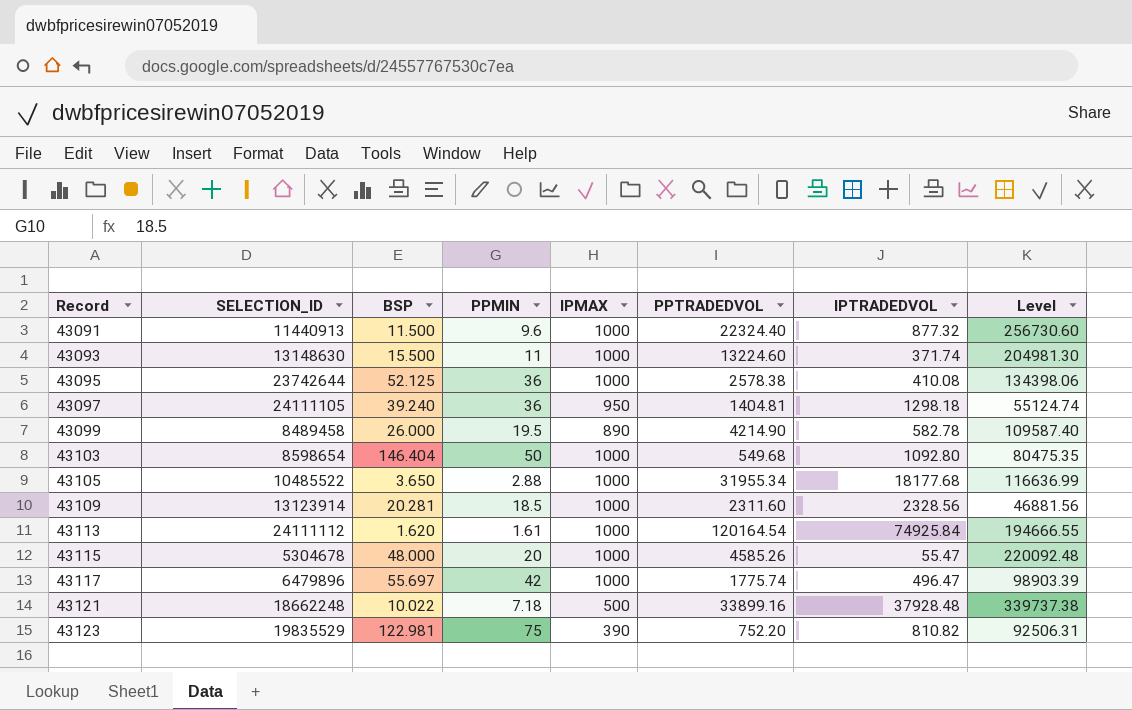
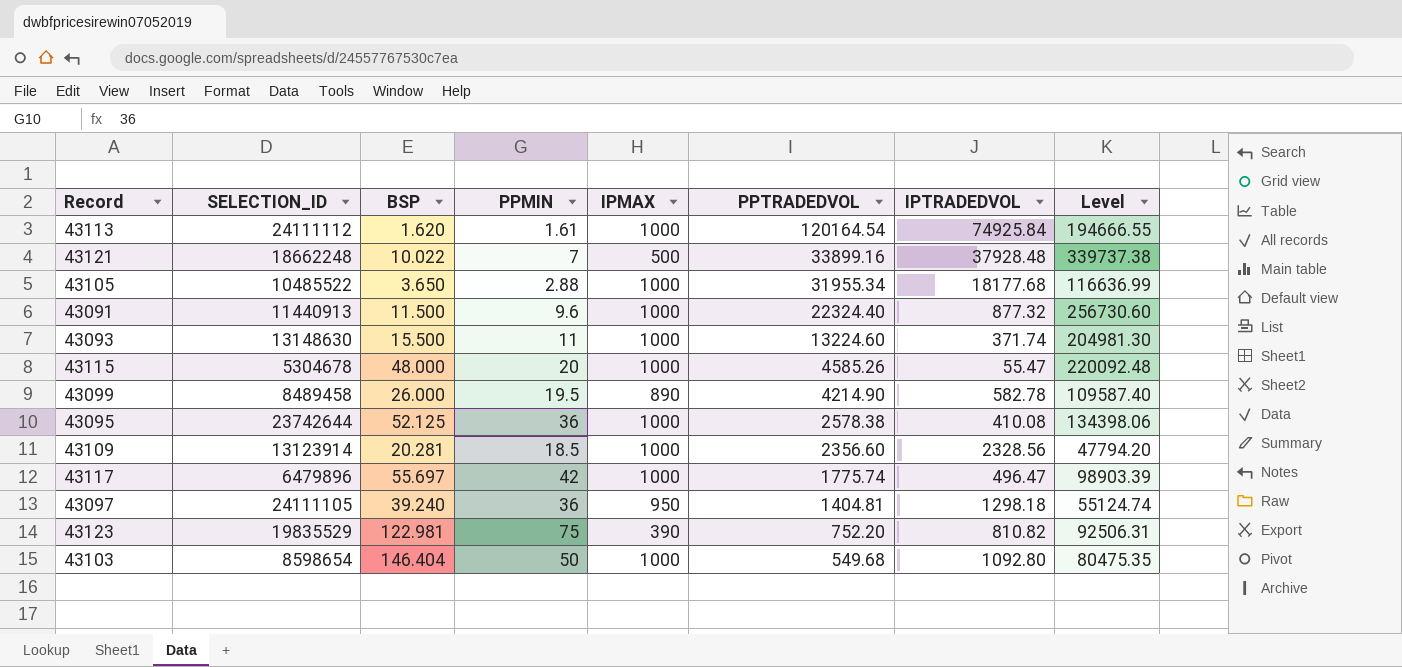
row order: Record ascending -> PPTRADEDVOL descending
43121 | PPMIN: 7.18 -> 7
43109 | PPTRADEDVOL: 2311.60 -> 2356.60
43109 | Level: 46881.56 -> 47794.20

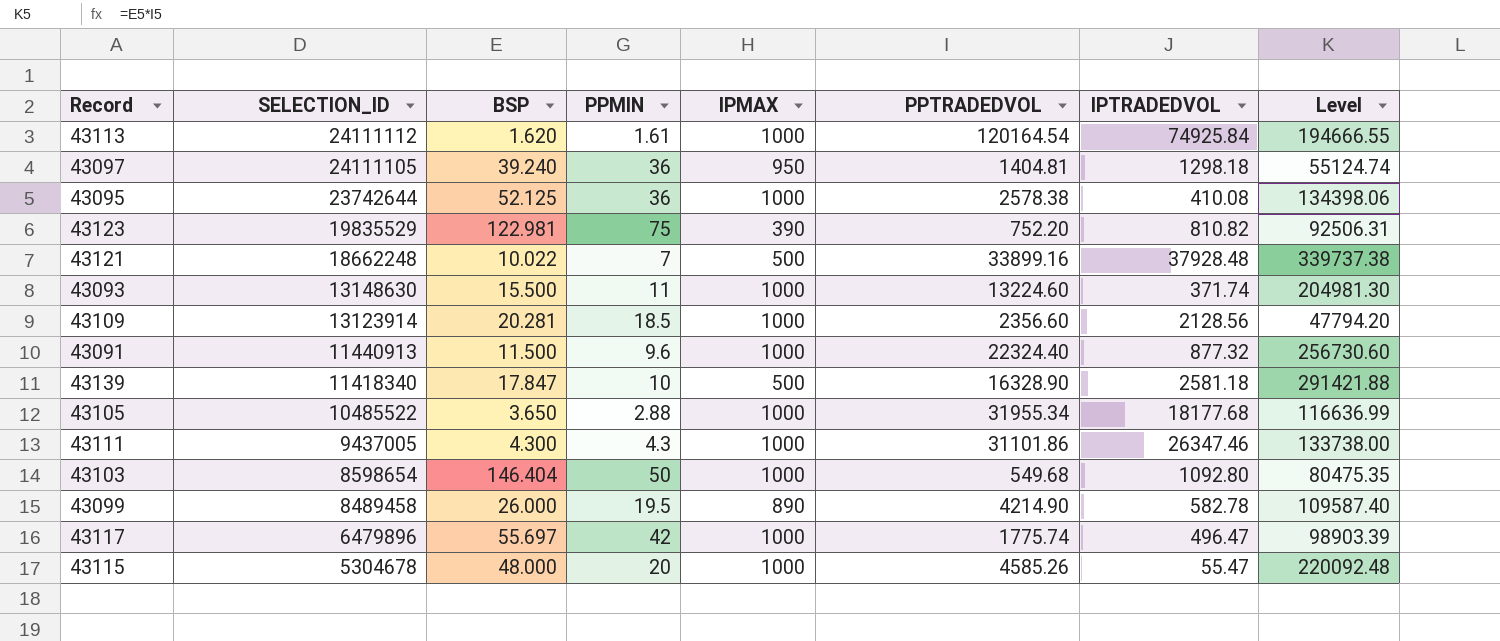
row order: PPTRADEDVOL descending -> SELECTION_ID descending
43109 | IPTRADEDVOL: 2328.56 -> 2128.56
row 43139: none -> 11418340 | 17.847 | 10 | 500 | 16328.90 | 2581.18 | 291421.88
row 43111: none -> 9437005 | 4.300 | 4.3 | 1000 | 31101.86 | 26347.46 | 133738.00

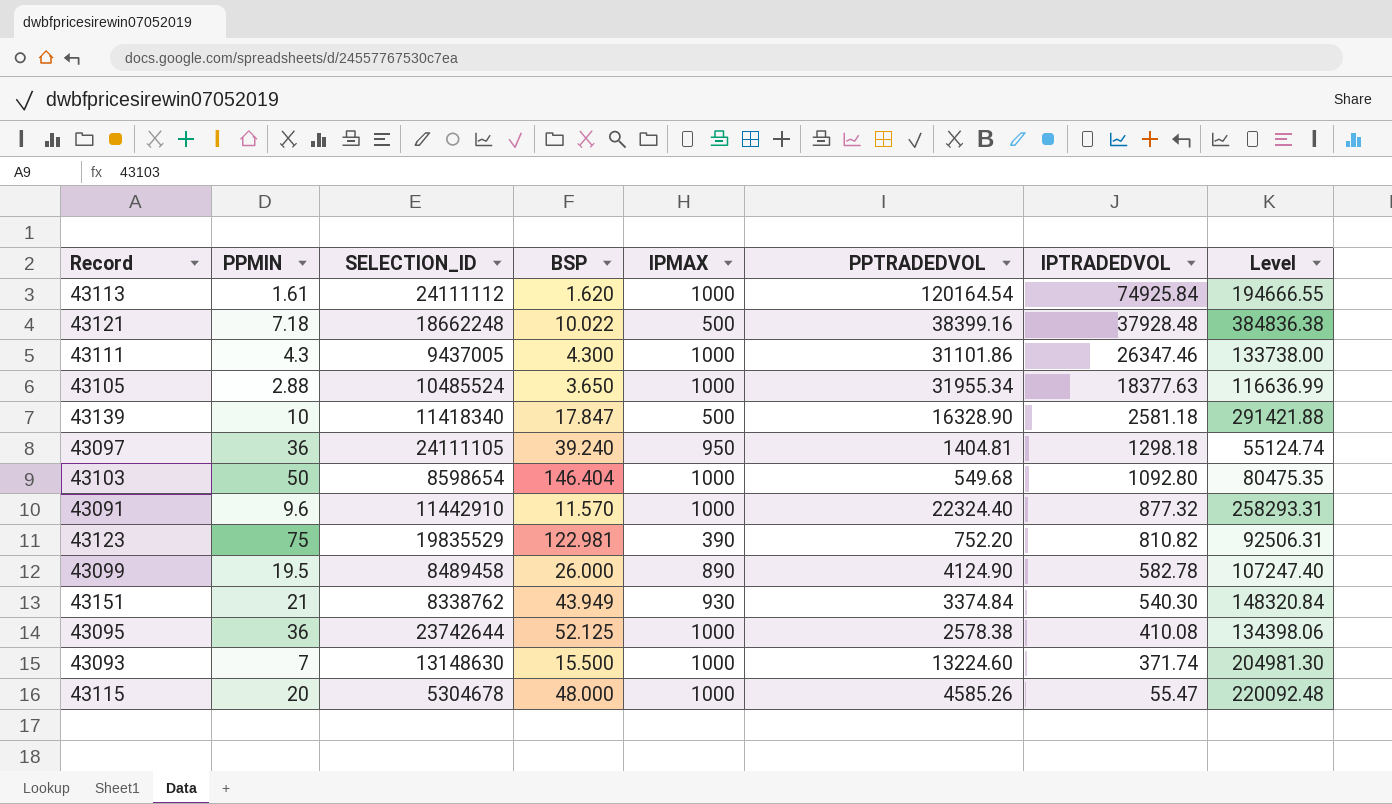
row order: SELECTION_ID descending -> IPTRADEDVOL descending
column PPMIN | position: 4 -> 2
row 43109: 13123914 | 20.281 | 18.5 | 1000 | 2356.60 | 2128.56 | 47794.20 -> none
row 43117: 6479896 | 55.697 | 42 | 1000 | 1775.74 | 496.47 | 98903.39 -> none
43121 | PPMIN: 7 -> 7.18
43121 | PPTRADEDVOL: 33899.16 -> 38399.16
43121 | Level: 339737.38 -> 384836.38
43105 | SELECTION_ID: 10485522 -> 10485524
43105 | IPTRADEDVOL: 18177.68 -> 18377.63
43091 | SELECTION_ID: 11440913 -> 11442910
43091 | BSP: 11.500 -> 11.570
43091 | Level: 256730.60 -> 258293.31
43099 | PPTRADEDVOL: 4214.90 -> 4124.90
43099 | Level: 109587.40 -> 107247.40
row 43151: none -> 21 | 8338762 | 43.949 | 930 | 3374.84 | 540.30 | 148320.84
43093 | PPMIN: 11 -> 7

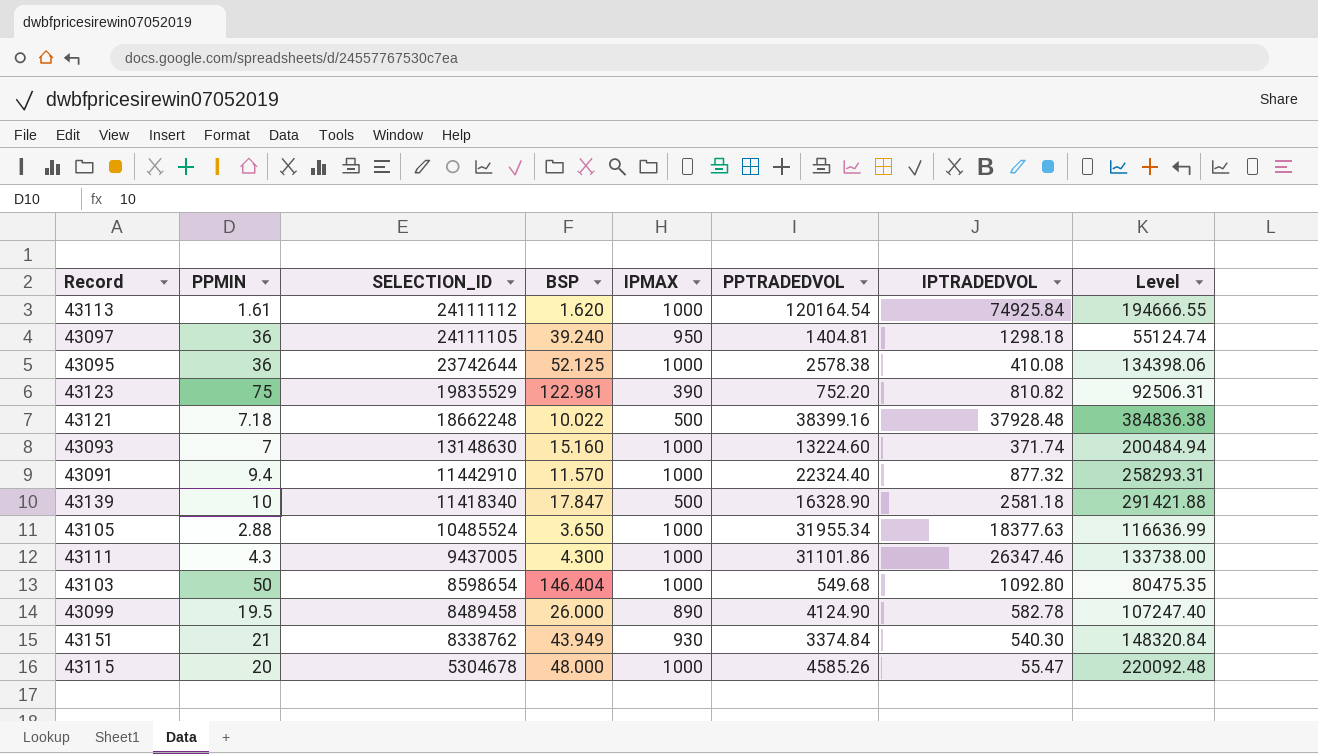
row order: IPTRADEDVOL descending -> SELECTION_ID descending
43093 | BSP: 15.500 -> 15.160
43093 | Level: 204981.30 -> 200484.94
43091 | PPMIN: 9.6 -> 9.4

